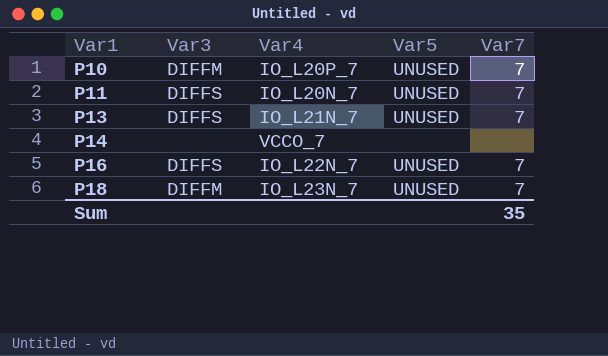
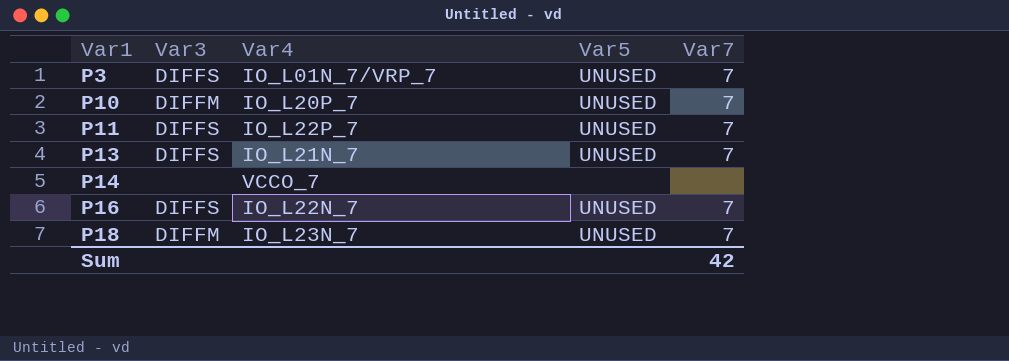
row P3: none -> DIFFS | IO_L01N_7/VRP_7 | UNUSED | 7
P11 | Var4: IO_L20N_7 -> IO_L22P_7
Sum | Var7: 35 -> 42

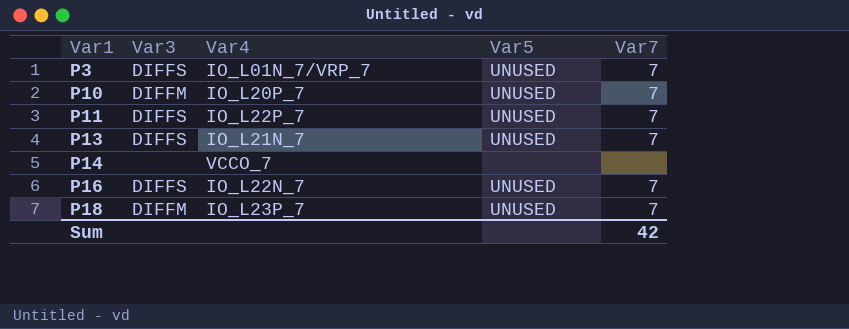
P18 | Var4: IO_L23N_7 -> IO_L23P_7

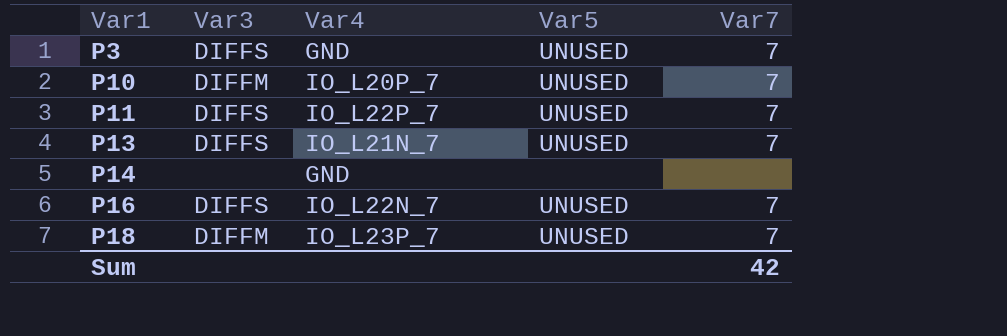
P3 | Var4: IO_L01N_7/VRP_7 -> GND
P14 | Var4: VCCO_7 -> GND

